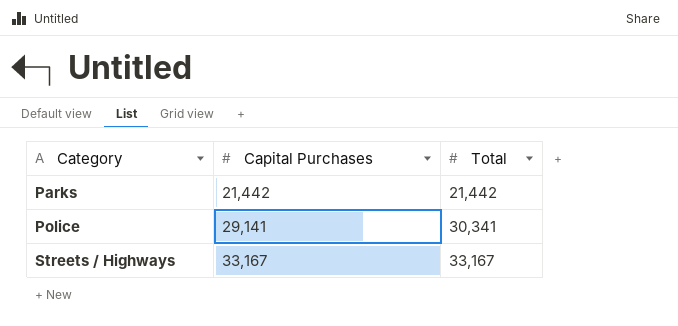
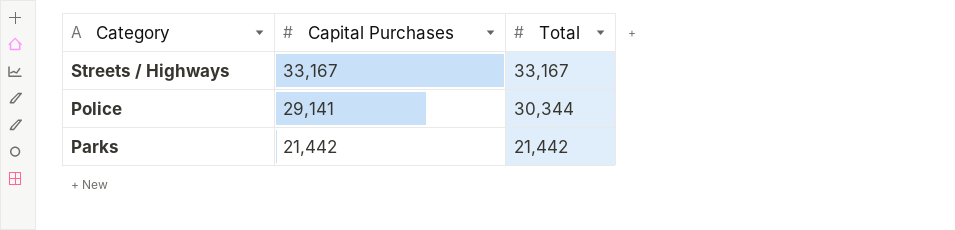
row order: Category ascending -> Category descending
Police | Total: 30,341 -> 30,344

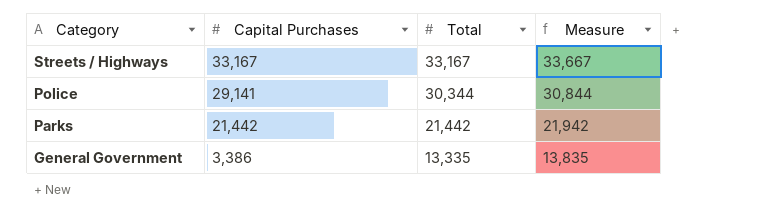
column Measure | formula: none -> [Total] + 500
row General Government: none -> 3,386 | 13,335 | 13,835

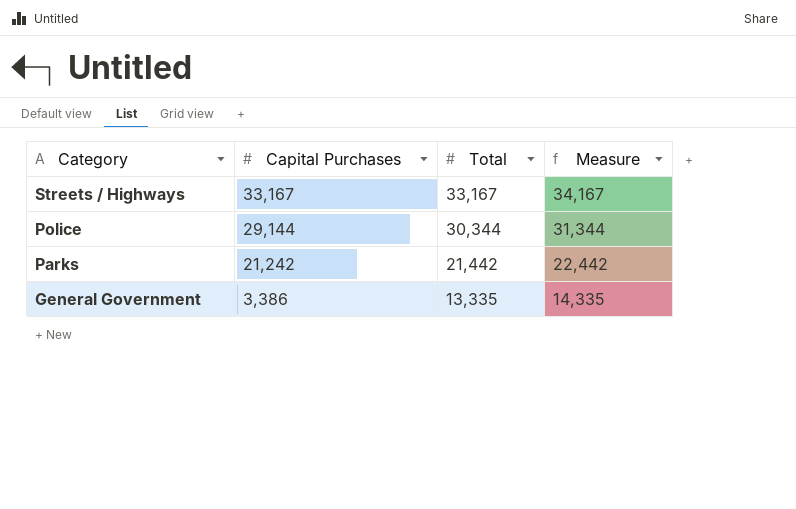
column Measure | formula: [Total] + 500 -> [Total] + 1000
Police | Capital Purchases: 29,141 -> 29,144
Parks | Capital Purchases: 21,442 -> 21,242

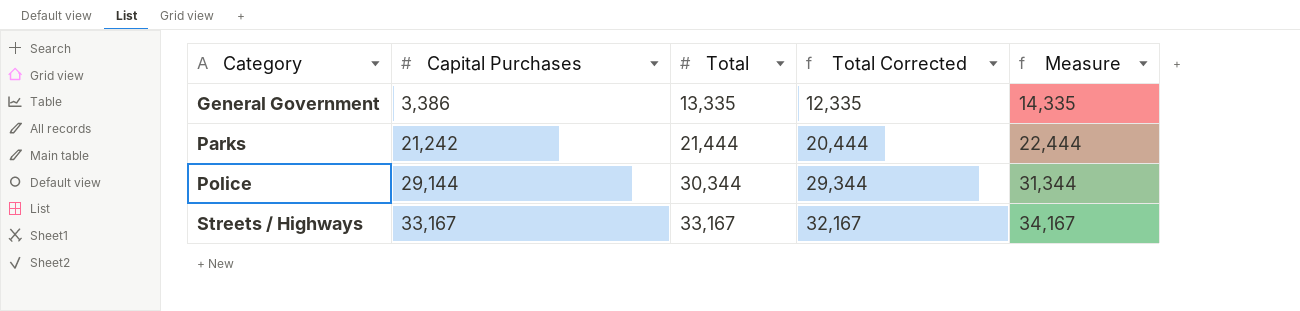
row order: Category descending -> Category ascending
column Total Corrected | formula: none -> [Total] - 1000
Parks | Total: 21,442 -> 21,444
Parks | Measure: 22,442 -> 22,444

